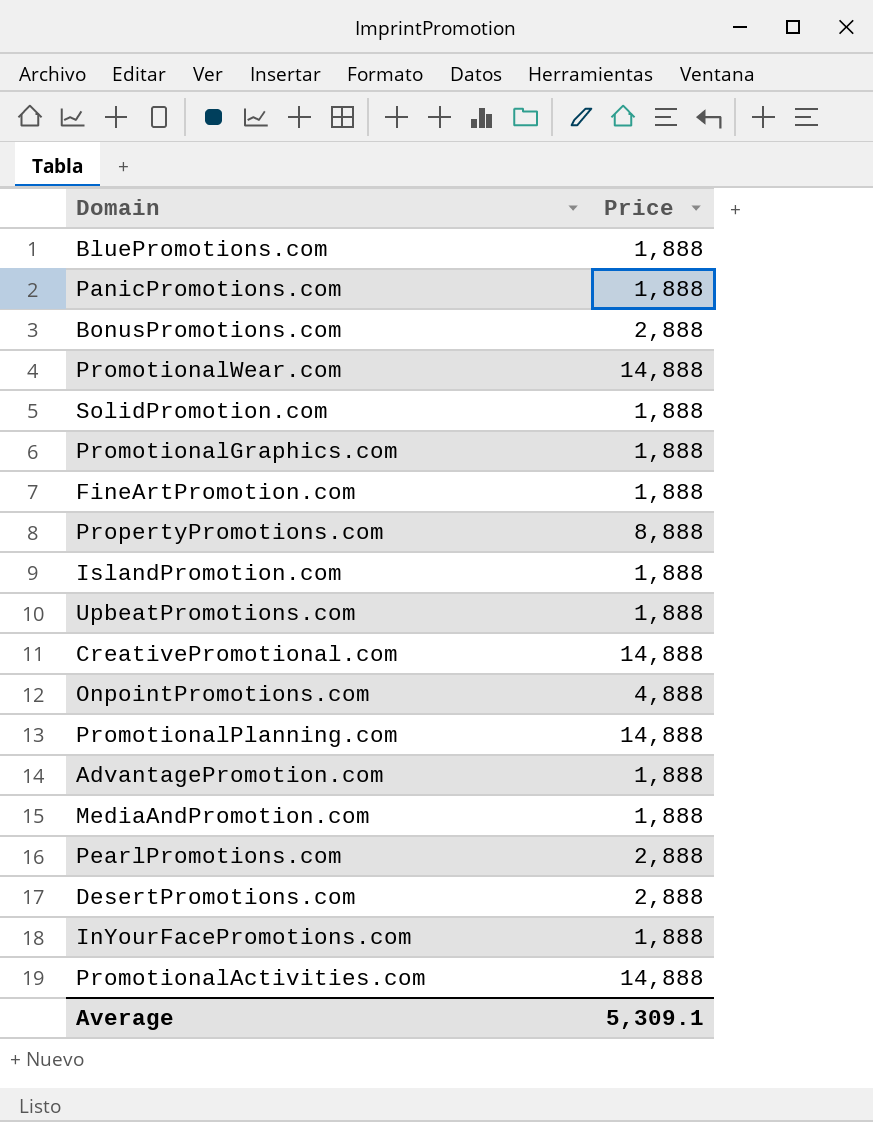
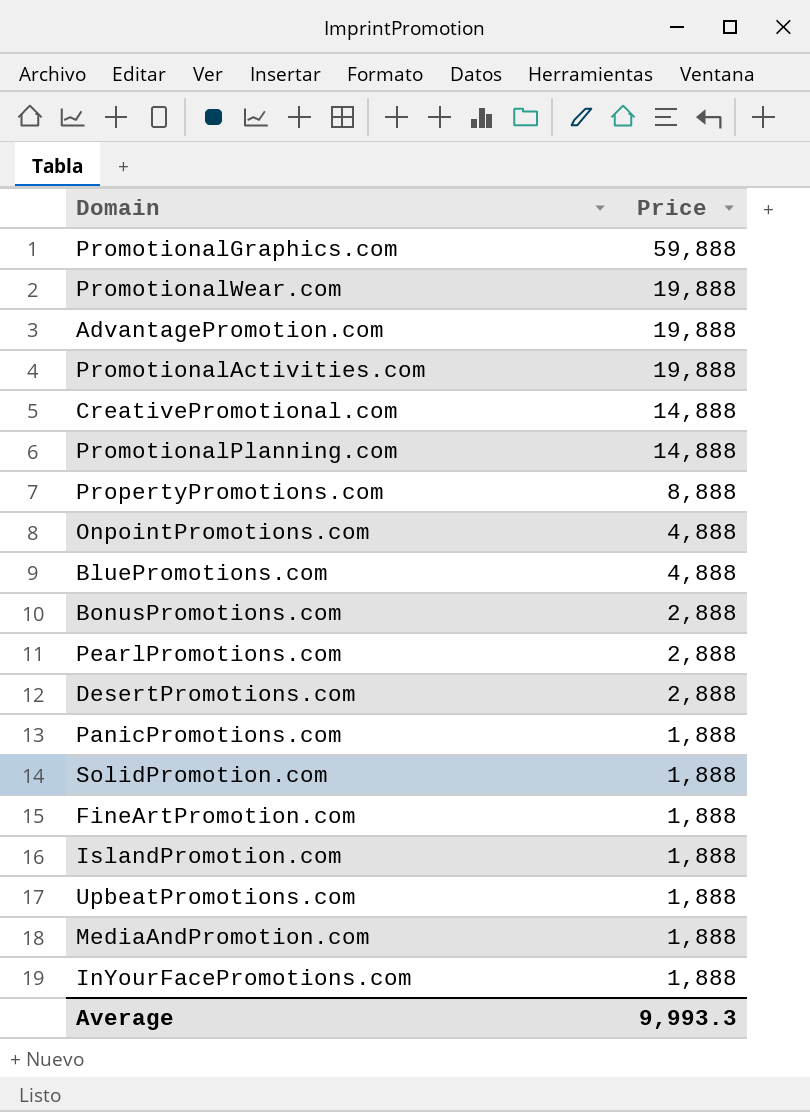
row order: none -> Price descending
PromotionalGraphics.com | Price: 1,888 -> 59,888
PromotionalWear.com | Price: 14,888 -> 19,888
AdvantagePromotion.com | Price: 1,888 -> 19,888
PromotionalActivities.com | Price: 14,888 -> 19,888
BluePromotions.com | Price: 1,888 -> 4,888
Average | Price: 5,309.1 -> 9,993.3

